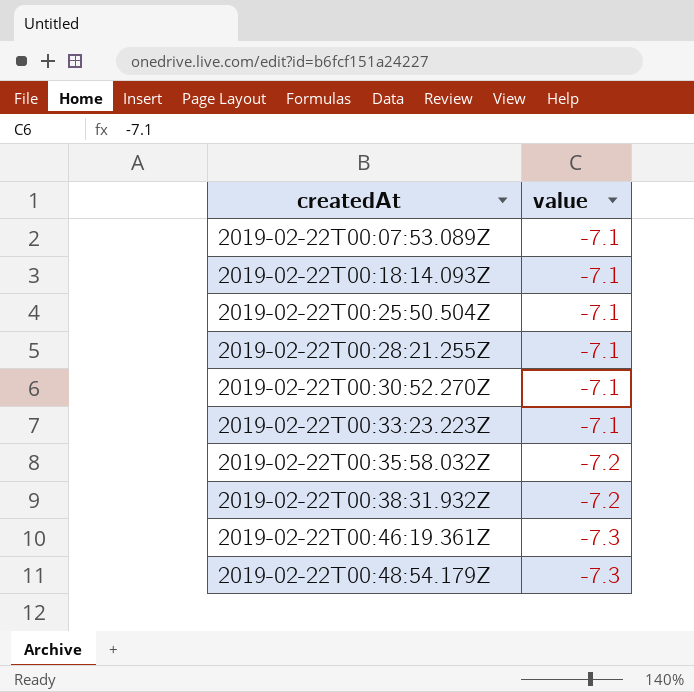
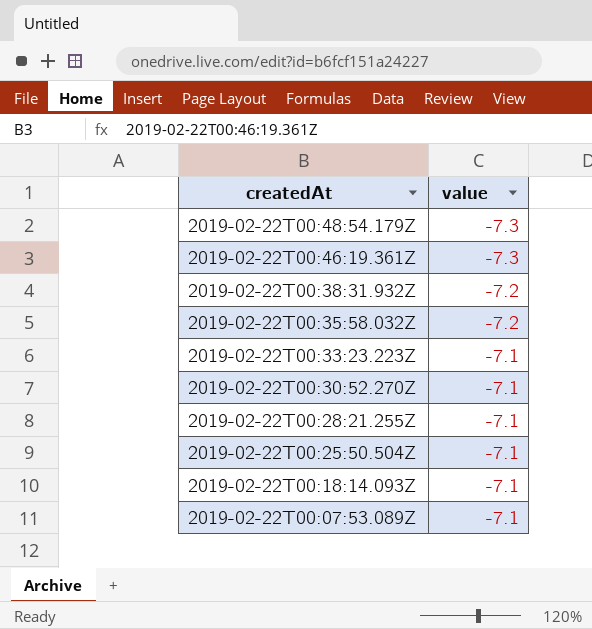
row order: createdAt ascending -> createdAt descending

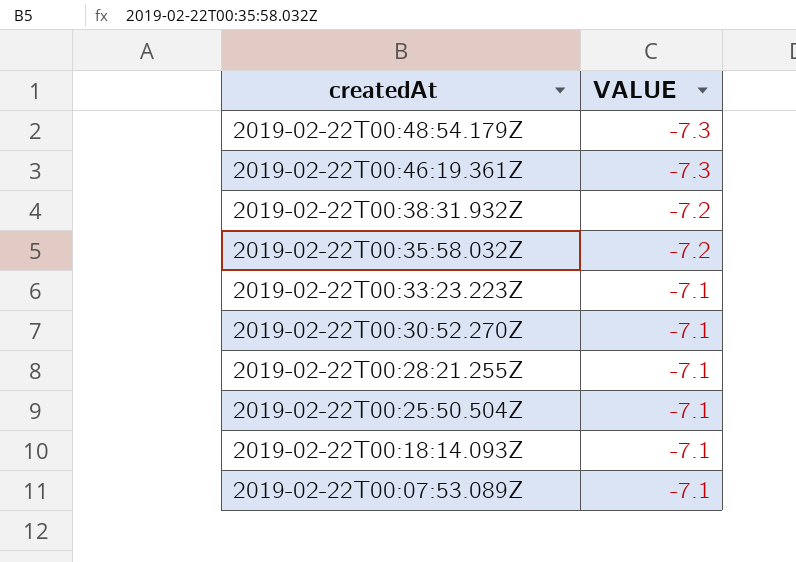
column name: value -> VALUE

